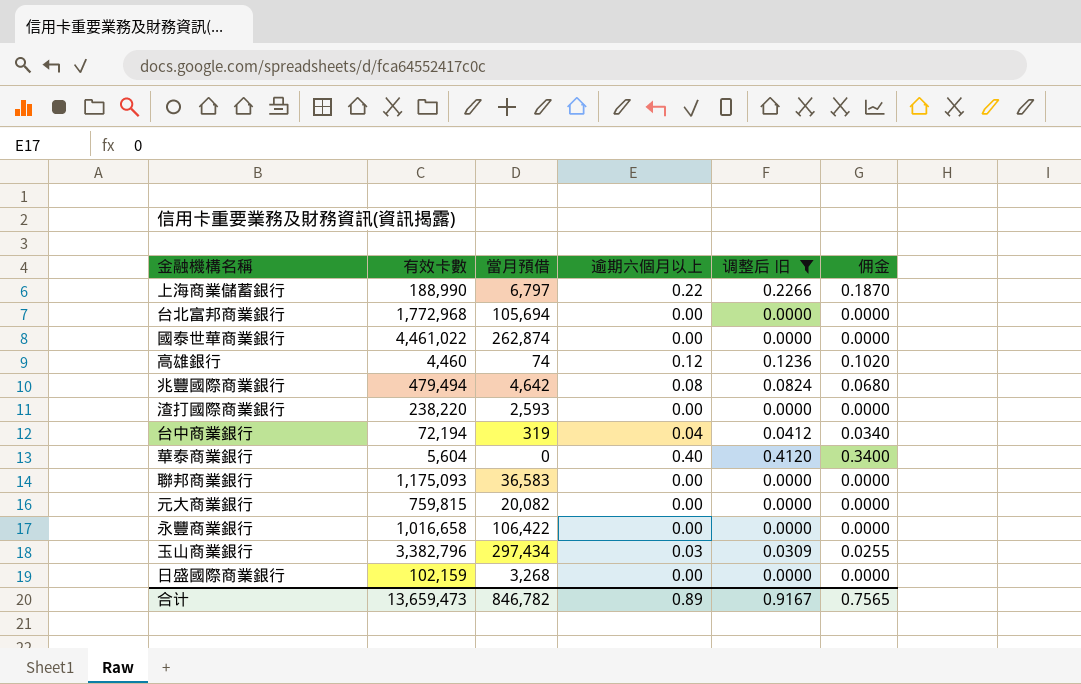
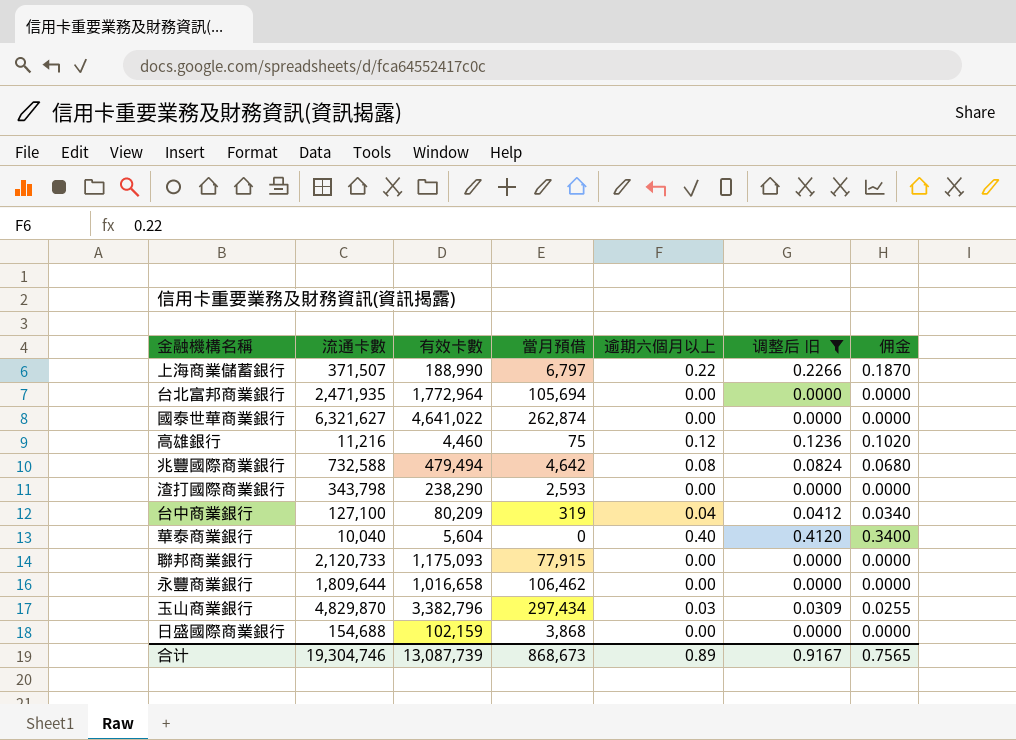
column 流通卡數 | position: none -> 2
row 元大商業銀行: 759,815 | 20,082 | 0.00 | 0.0000 | 0.0000 -> none
台北富邦商業銀行 | 有效卡數: 1,772,968 -> 1,772,964
國泰世華商業銀行 | 有效卡數: 4,461,022 -> 4,641,022
高雄銀行 | 當月預借: 74 -> 75
渣打國際商業銀行 | 有效卡數: 238,220 -> 238,290
台中商業銀行 | 有效卡數: 72,194 -> 80,209
聯邦商業銀行 | 當月預借: 36,583 -> 77,915
永豐商業銀行 | 當月預借: 106,422 -> 106,462
日盛國際商業銀行 | 當月預借: 3,268 -> 3,868
合计 | 有效卡數: 13,659,473 -> 13,087,739
合计 | 當月預借: 846,782 -> 868,673

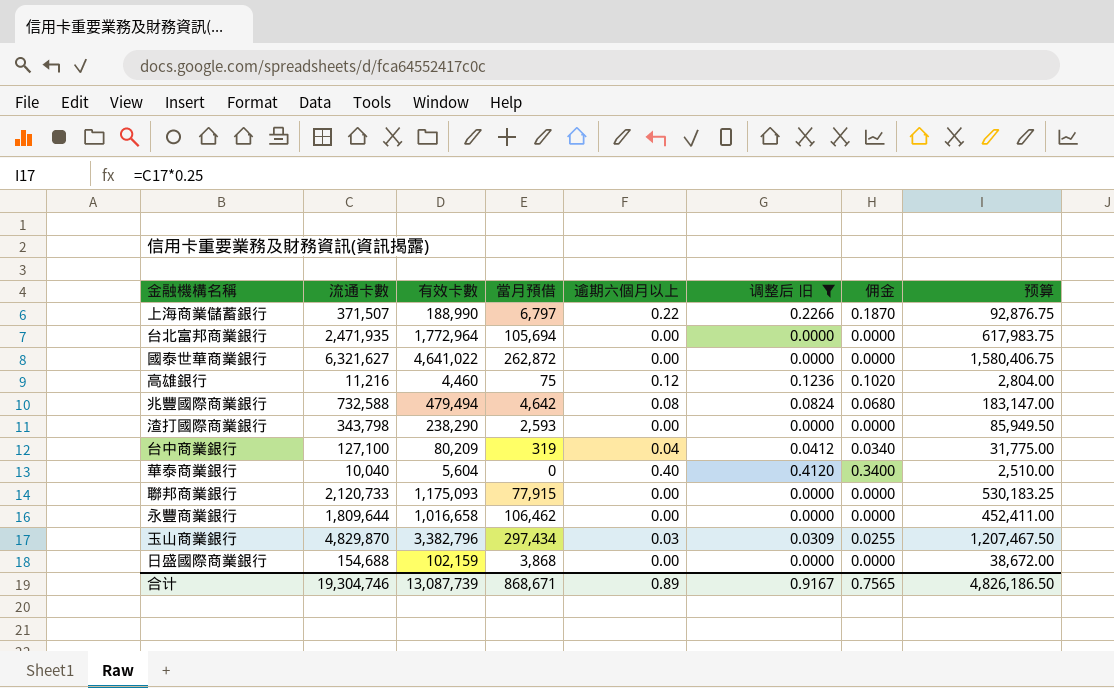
column 预算 | formula: none -> [流通卡數] * 0.25
國泰世華商業銀行 | 當月預借: 262,874 -> 262,872
合计 | 當月預借: 868,673 -> 868,671

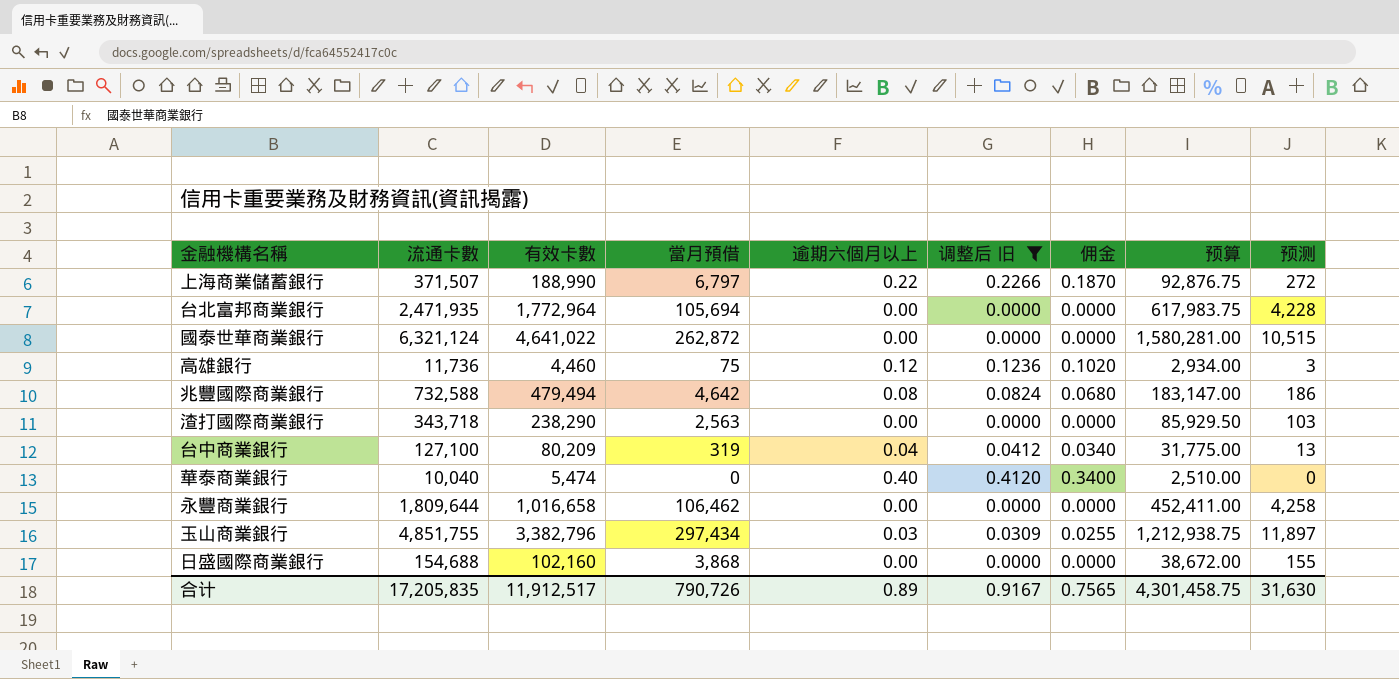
column 预测 | formula: none -> [當月預借] * 0.04
row 聯邦商業銀行: 2,120,733 | 1,175,093 | 77,915 | 0.00 | 0.0000 | 0.0000 | 530,183.25 -> none
國泰世華商業銀行 | 流通卡數: 6,321,627 -> 6,321,124
國泰世華商業銀行 | 预算: 1,580,406.75 -> 1,580,281.00
高雄銀行 | 流通卡數: 11,216 -> 11,736
高雄銀行 | 预算: 2,804.00 -> 2,934.00
渣打國際商業銀行 | 流通卡數: 343,798 -> 343,718
渣打國際商業銀行 | 當月預借: 2,593 -> 2,563
渣打國際商業銀行 | 预算: 85,949.50 -> 85,929.50
華泰商業銀行 | 有效卡數: 5,604 -> 5,474
玉山商業銀行 | 流通卡數: 4,829,870 -> 4,851,755
玉山商業銀行 | 预算: 1,207,467.50 -> 1,212,938.75
日盛國際商業銀行 | 有效卡數: 102,159 -> 102,160
合计 | 流通卡數: 19,304,746 -> 17,205,835
合计 | 有效卡數: 13,087,739 -> 11,912,517
合计 | 當月預借: 868,671 -> 790,726
合计 | 预算: 4,826,186.50 -> 4,301,458.75

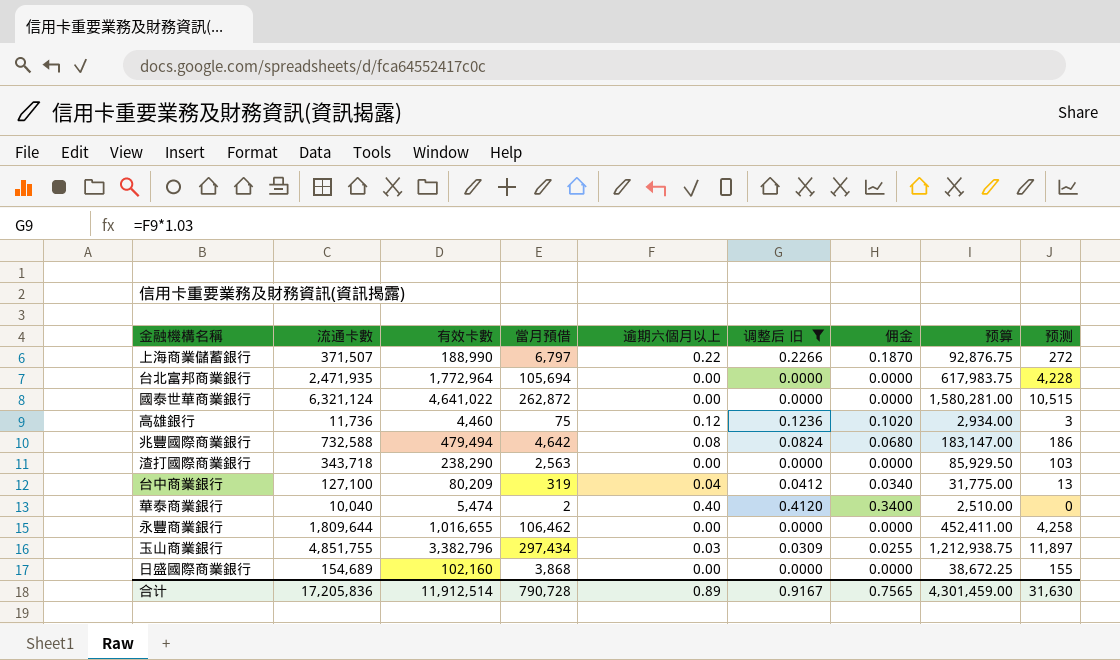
華泰商業銀行 | 當月預借: 0 -> 2
永豐商業銀行 | 有效卡數: 1,016,658 -> 1,016,655
日盛國際商業銀行 | 流通卡數: 154,688 -> 154,689
日盛國際商業銀行 | 预算: 38,672.00 -> 38,672.25
合计 | 流通卡數: 17,205,835 -> 17,205,836
合计 | 有效卡數: 11,912,517 -> 11,912,514
合计 | 當月預借: 790,726 -> 790,728
合计 | 预算: 4,301,458.75 -> 4,301,459.00

